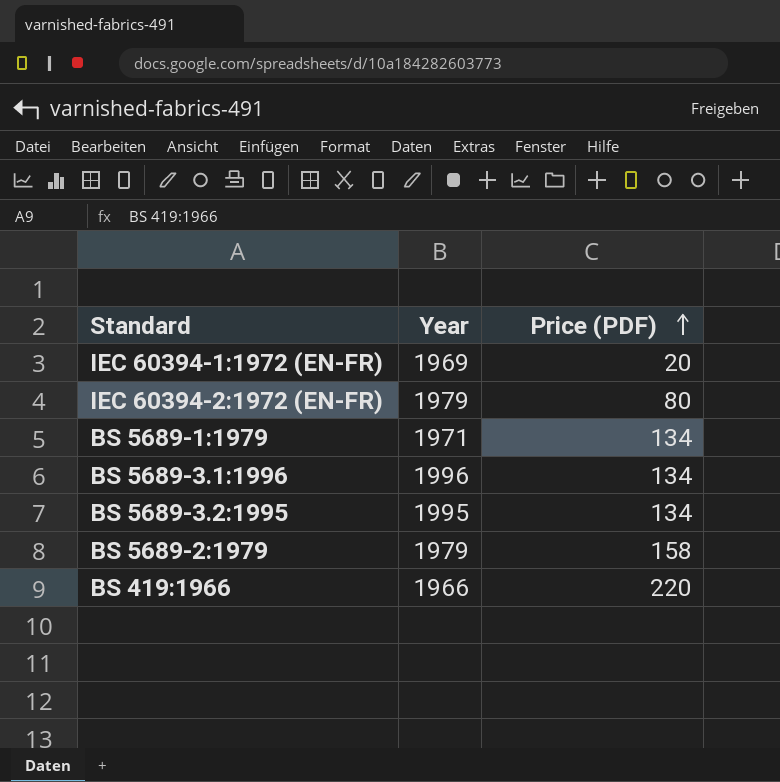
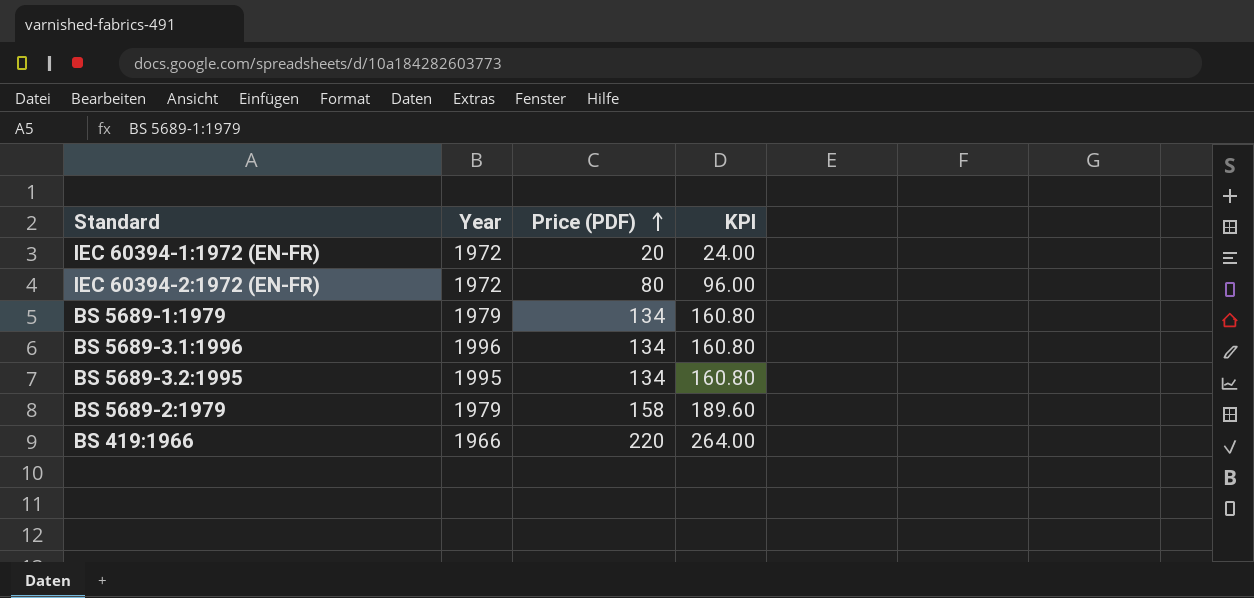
column KPI | formula: none -> [Price (PDF)] * 1.2
IEC 60394-1:1972 (EN-FR) | Year: 1969 -> 1972
IEC 60394-2:1972 (EN-FR) | Year: 1979 -> 1972
BS 5689-1:1979 | Year: 1971 -> 1979

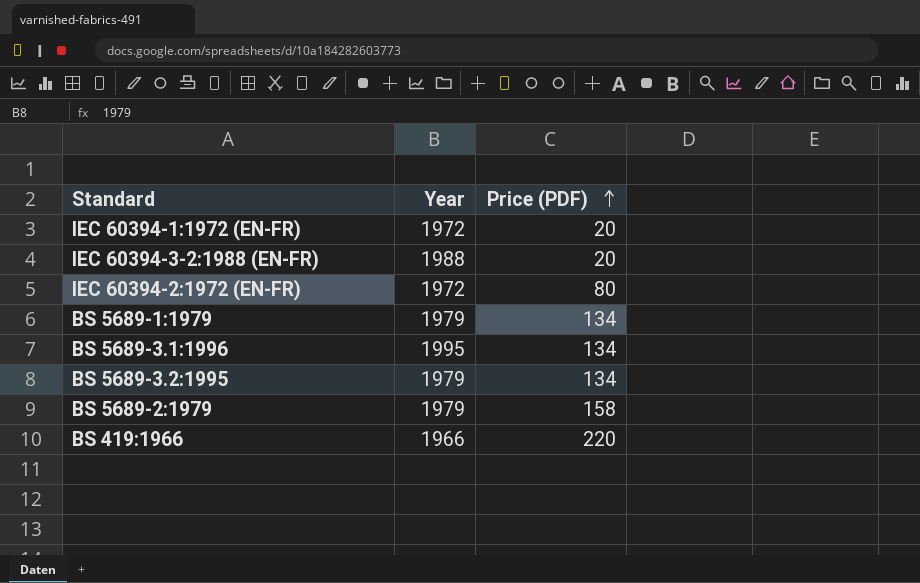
column KPI | formula: [Price (PDF)] * 1.2 -> none
row IEC 60394-3-2:1988 (EN-FR): none -> 1988 | 20
BS 5689-3.1:1996 | Year: 1996 -> 1995
BS 5689-3.2:1995 | Year: 1995 -> 1979

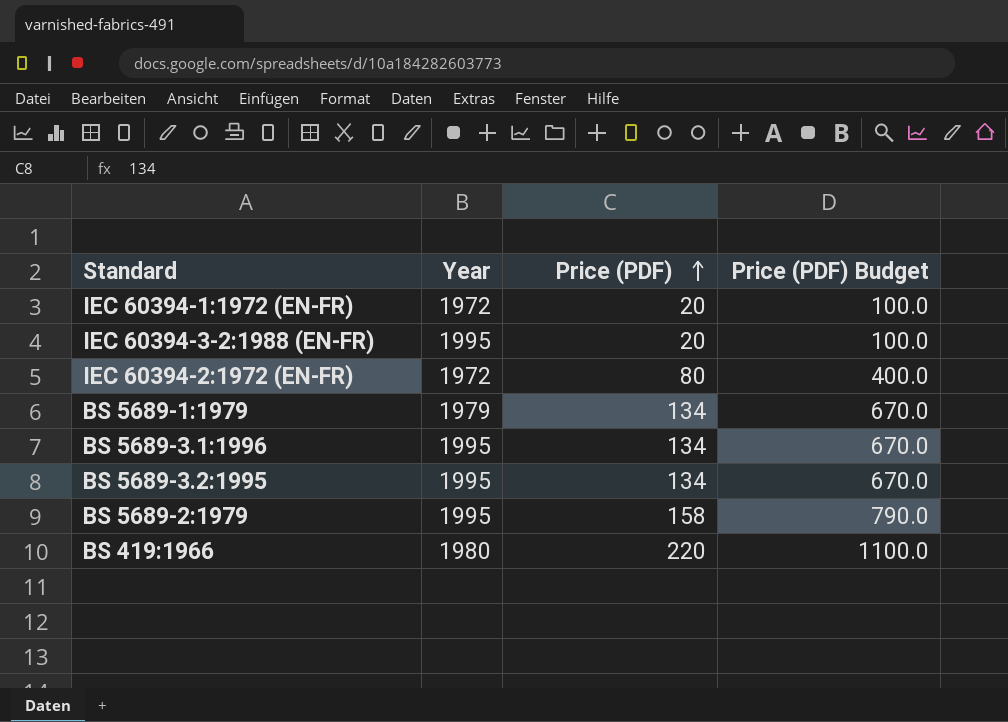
column Price (PDF) Budget | formula: none -> [Price (PDF)] * 5
IEC 60394-3-2:1988 (EN-FR) | Year: 1988 -> 1995
BS 5689-3.2:1995 | Year: 1979 -> 1995
BS 5689-2:1979 | Year: 1979 -> 1995
BS 419:1966 | Year: 1966 -> 1980

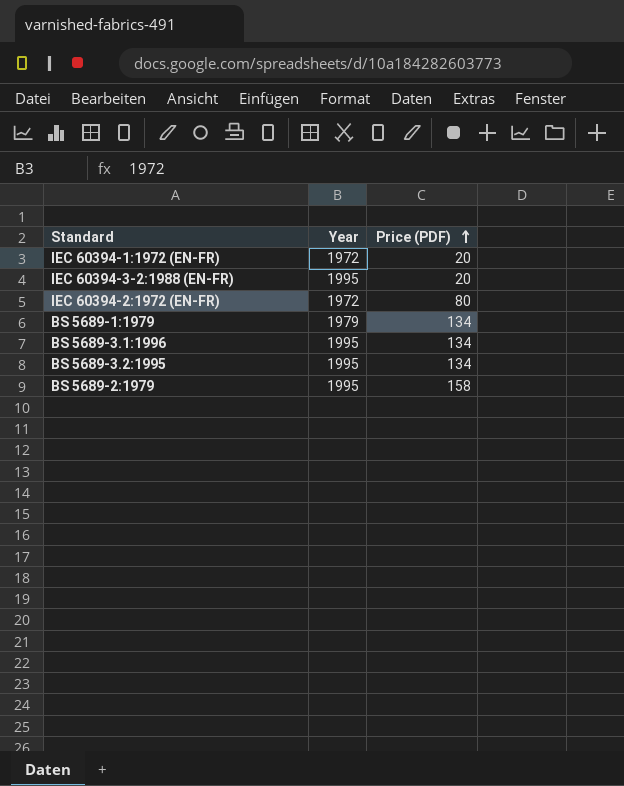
column Price (PDF) Budget | formula: [Price (PDF)] * 5 -> none
row BS 419:1966: 1980 | 220 | 1100.0 -> none

